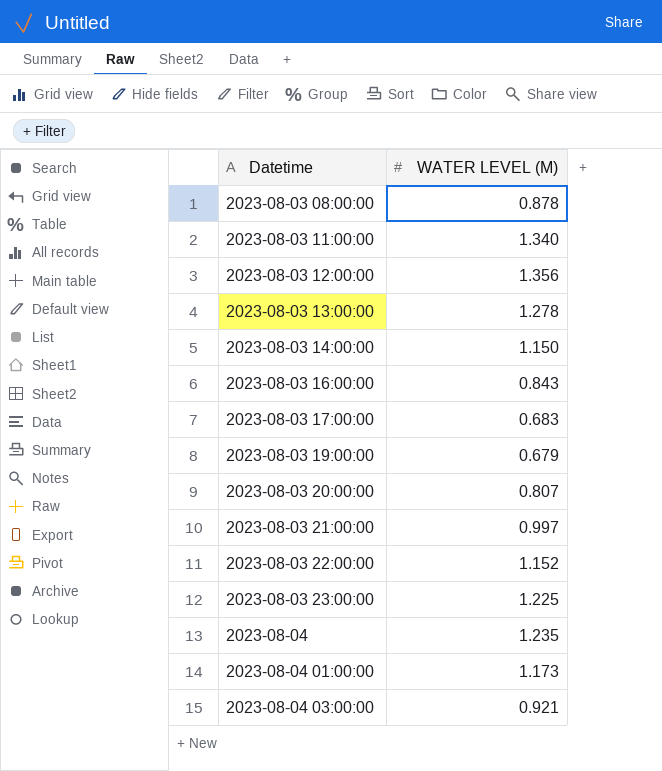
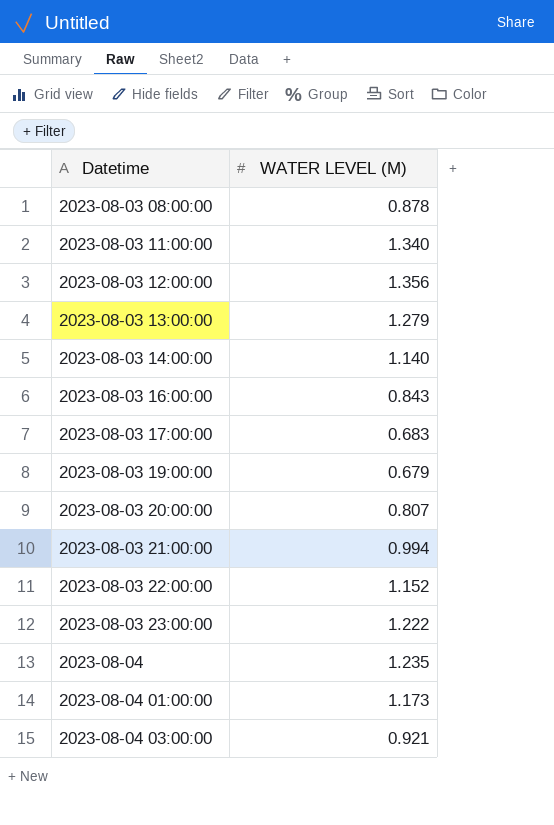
2023-08-03 13:00:00 | WATER LEVEL (M): 1.278 -> 1.279
2023-08-03 14:00:00 | WATER LEVEL (M): 1.150 -> 1.140
2023-08-03 21:00:00 | WATER LEVEL (M): 0.997 -> 0.994
2023-08-03 23:00:00 | WATER LEVEL (M): 1.225 -> 1.222

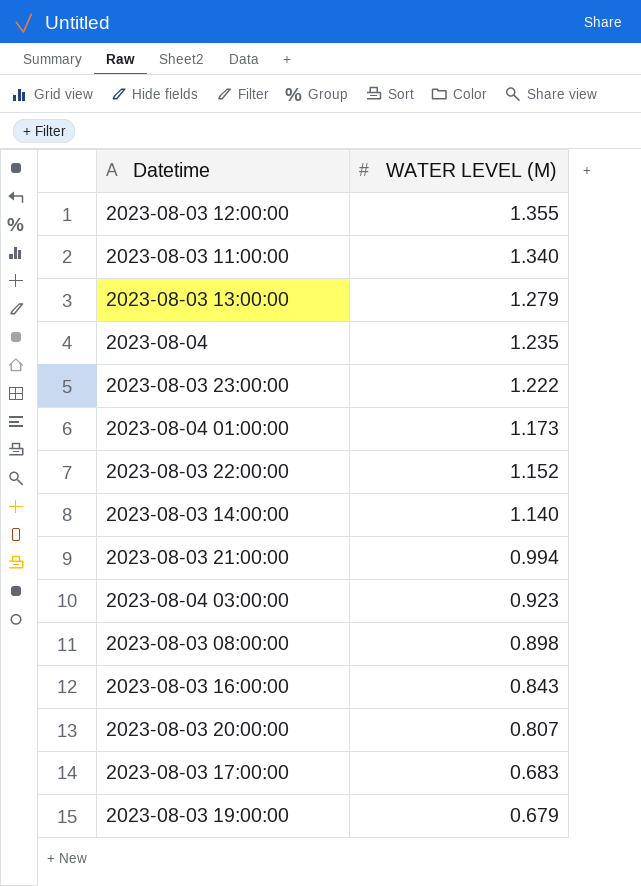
row order: Datetime ascending -> WATER LEVEL (M) descending
2023-08-03 12:00:00 | WATER LEVEL (M): 1.356 -> 1.355
2023-08-04 03:00:00 | WATER LEVEL (M): 0.921 -> 0.923
2023-08-03 08:00:00 | WATER LEVEL (M): 0.878 -> 0.898

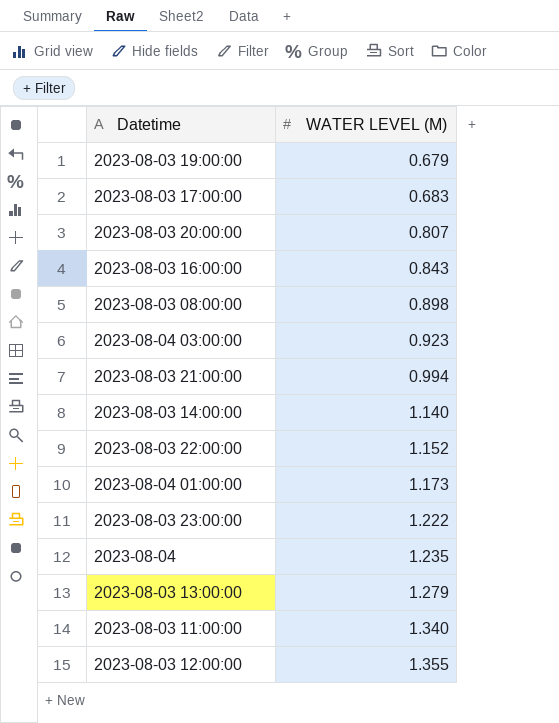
row order: WATER LEVEL (M) descending -> WATER LEVEL (M) ascending

